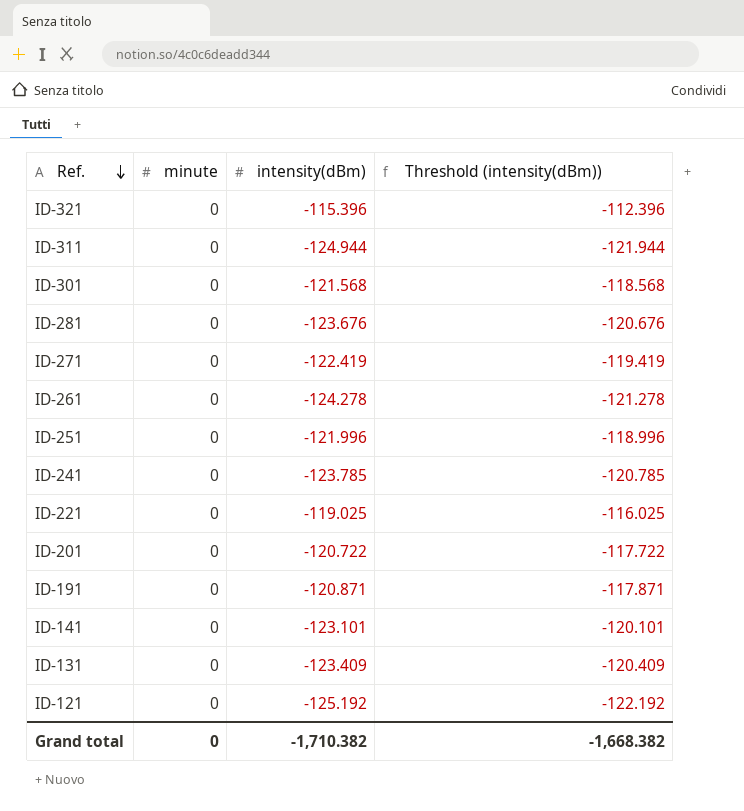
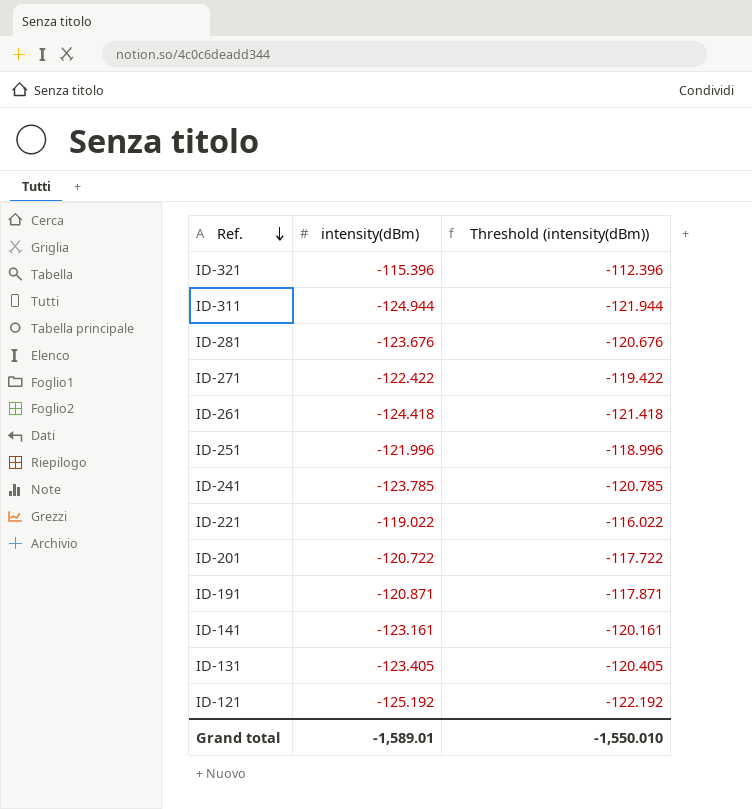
column minute | position: 2 -> none
row ID-301: 0 | -121.568 | -118.568 -> none
ID-271 | intensity(dBm): -122.419 -> -122.422
ID-271 | Threshold (intensity(dBm)): -119.419 -> -119.422
ID-261 | intensity(dBm): -124.278 -> -124.418
ID-261 | Threshold (intensity(dBm)): -121.278 -> -121.418
ID-221 | intensity(dBm): -119.025 -> -119.022
ID-221 | Threshold (intensity(dBm)): -116.025 -> -116.022
ID-141 | intensity(dBm): -123.101 -> -123.161
ID-141 | Threshold (intensity(dBm)): -120.101 -> -120.161
ID-131 | intensity(dBm): -123.409 -> -123.405
ID-131 | Threshold (intensity(dBm)): -120.409 -> -120.405
Grand total | intensity(dBm): -1,710.382 -> -1,589.01
Grand total | Threshold (intensity(dBm)): -1,668.382 -> -1,550.010

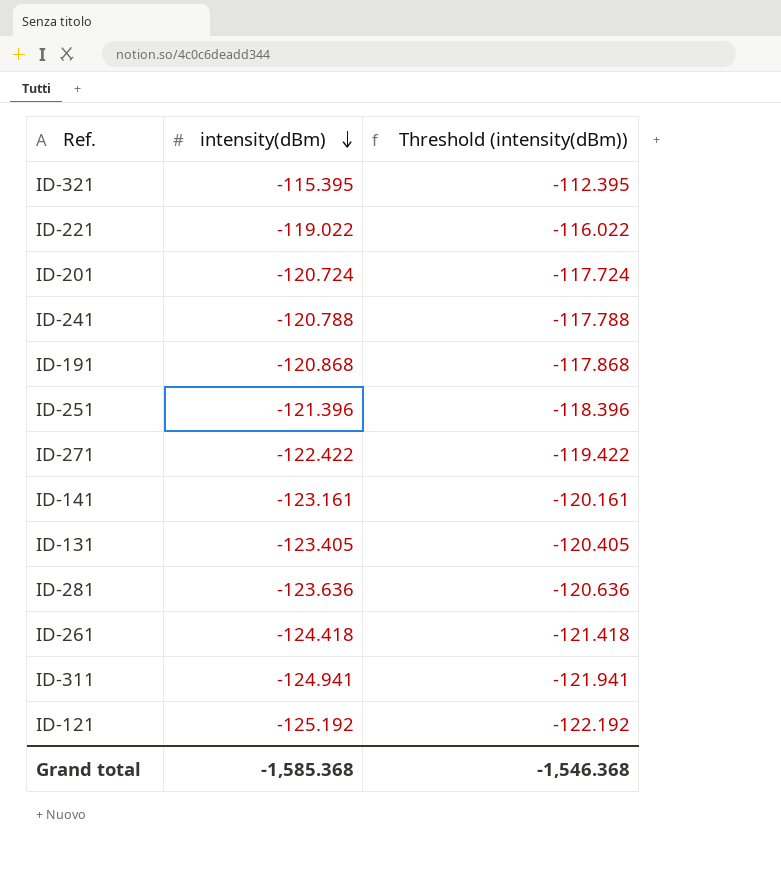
row order: Ref. descending -> intensity(dBm) descending
ID-321 | intensity(dBm): -115.396 -> -115.395
ID-321 | Threshold (intensity(dBm)): -112.396 -> -112.395
ID-201 | intensity(dBm): -120.722 -> -120.724
ID-201 | Threshold (intensity(dBm)): -117.722 -> -117.724
ID-241 | intensity(dBm): -123.785 -> -120.788
ID-241 | Threshold (intensity(dBm)): -120.785 -> -117.788
ID-191 | intensity(dBm): -120.871 -> -120.868
ID-191 | Threshold (intensity(dBm)): -117.871 -> -117.868
ID-251 | intensity(dBm): -121.996 -> -121.396
ID-251 | Threshold (intensity(dBm)): -118.996 -> -118.396
ID-281 | intensity(dBm): -123.676 -> -123.636
ID-281 | Threshold (intensity(dBm)): -120.676 -> -120.636
ID-311 | intensity(dBm): -124.944 -> -124.941
ID-311 | Threshold (intensity(dBm)): -121.944 -> -121.941
Grand total | intensity(dBm): -1,589.01 -> -1,585.368
Grand total | Threshold (intensity(dBm)): -1,550.010 -> -1,546.368

